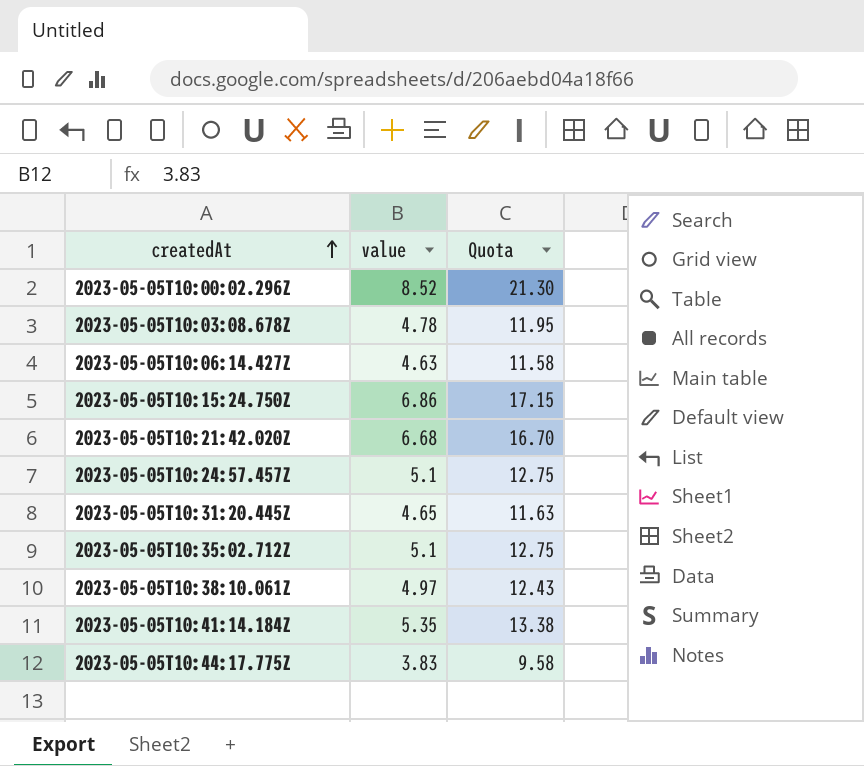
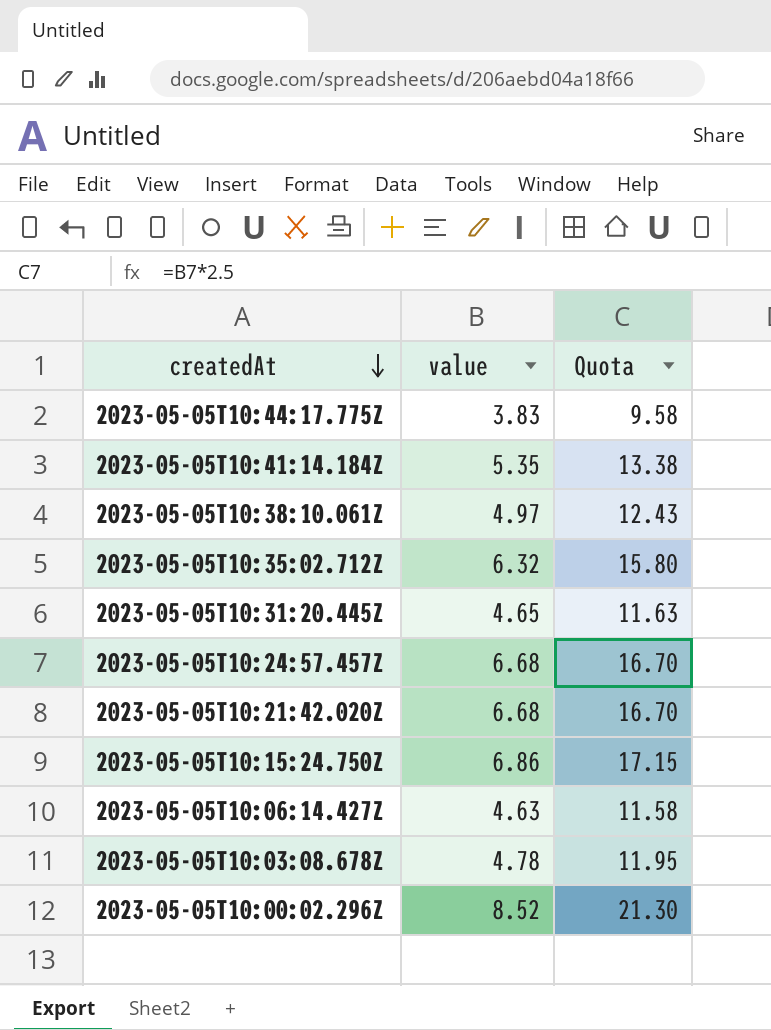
row order: createdAt ascending -> createdAt descending
2023-05-05T10:35:02.712Z | value: 5.1 -> 6.32
2023-05-05T10:35:02.712Z | Quota: 12.75 -> 15.80
2023-05-05T10:24:57.457Z | value: 5.1 -> 6.68
2023-05-05T10:24:57.457Z | Quota: 12.75 -> 16.70

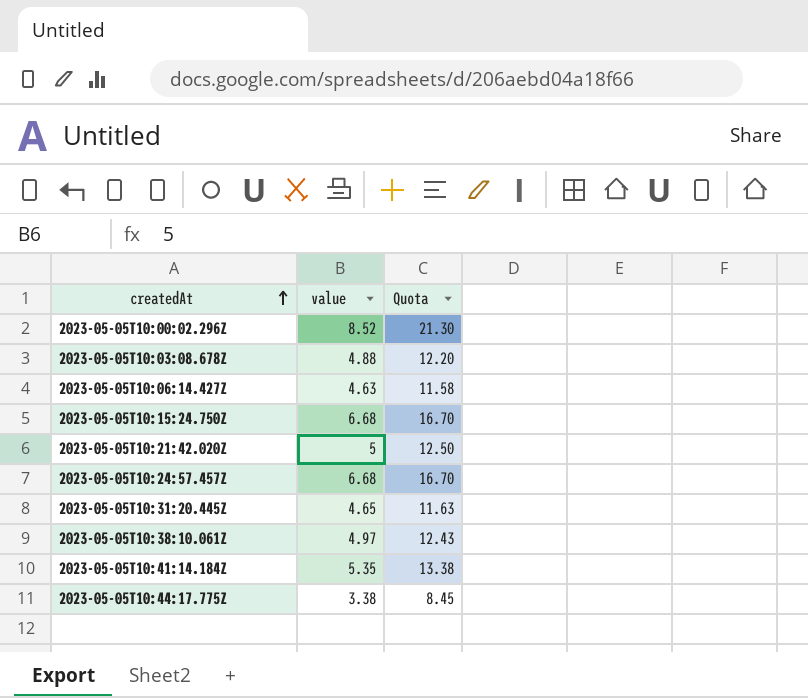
row order: createdAt descending -> createdAt ascending
row 2023-05-05T10:35:02.712Z: 6.32 | 15.80 -> none
2023-05-05T10:03:08.678Z | value: 4.78 -> 4.88
2023-05-05T10:03:08.678Z | Quota: 11.95 -> 12.20
2023-05-05T10:15:24.750Z | value: 6.86 -> 6.68
2023-05-05T10:15:24.750Z | Quota: 17.15 -> 16.70
2023-05-05T10:21:42.020Z | value: 6.68 -> 5
2023-05-05T10:21:42.020Z | Quota: 16.70 -> 12.50
2023-05-05T10:44:17.775Z | value: 3.83 -> 3.38
2023-05-05T10:44:17.775Z | Quota: 9.58 -> 8.45

